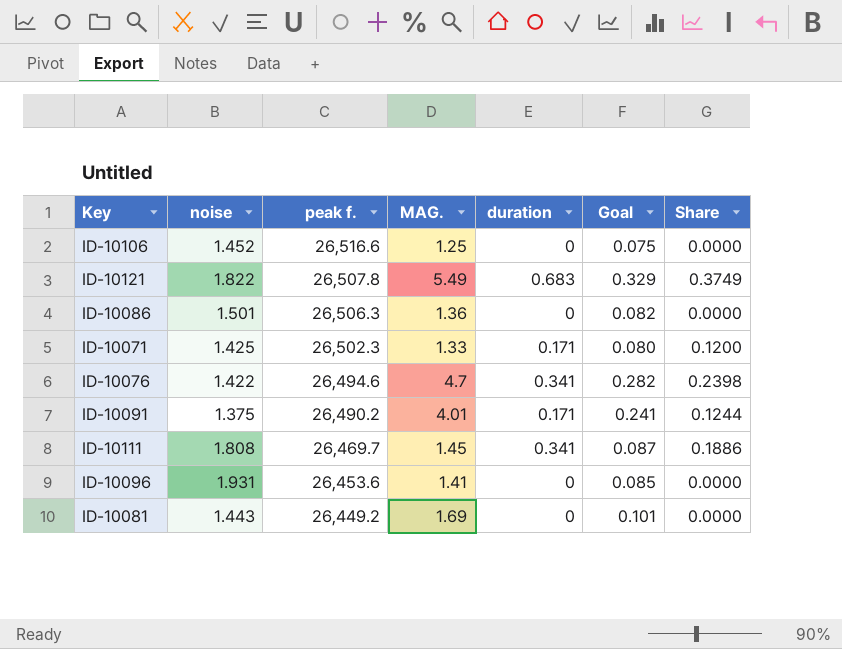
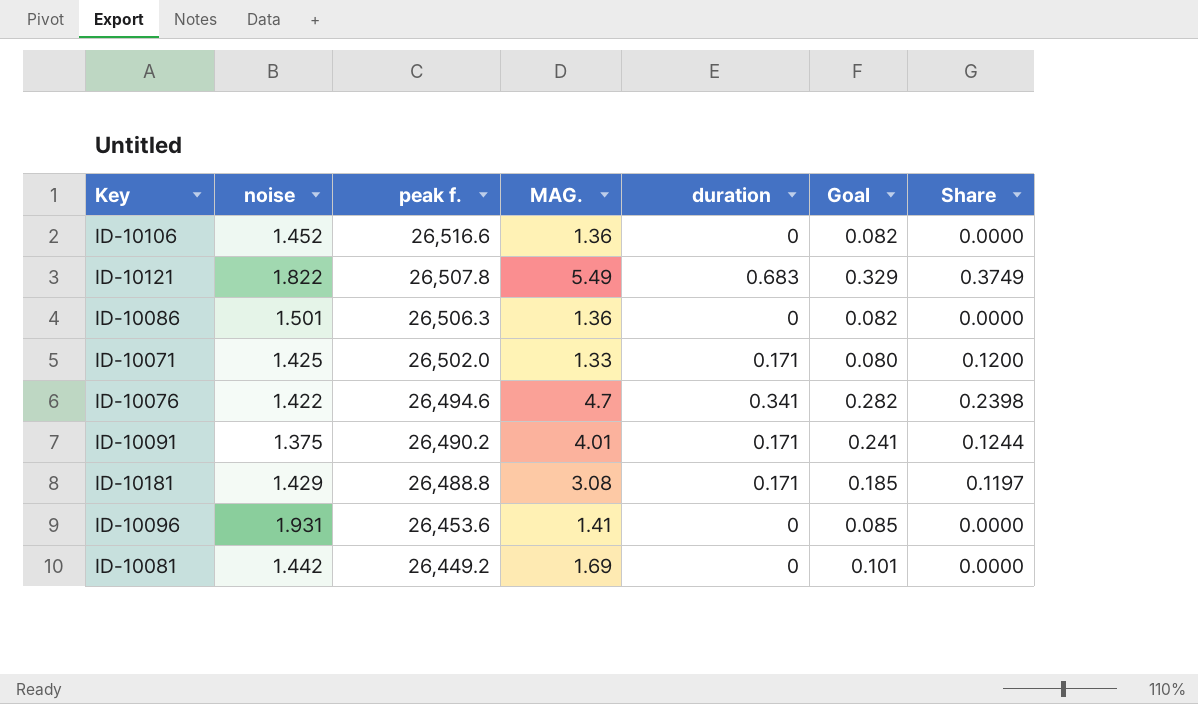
row ID-10111: 1.808 | 26,469.7 | 1.45 | 0.341 | 0.087 | 0.1886 -> none
ID-10106 | MAG.: 1.25 -> 1.36
ID-10106 | Goal: 0.075 -> 0.082
ID-10071 | peak f.: 26,502.3 -> 26,502.0
row ID-10181: none -> 1.429 | 26,488.8 | 3.08 | 0.171 | 0.185 | 0.1197
ID-10081 | noise: 1.443 -> 1.442

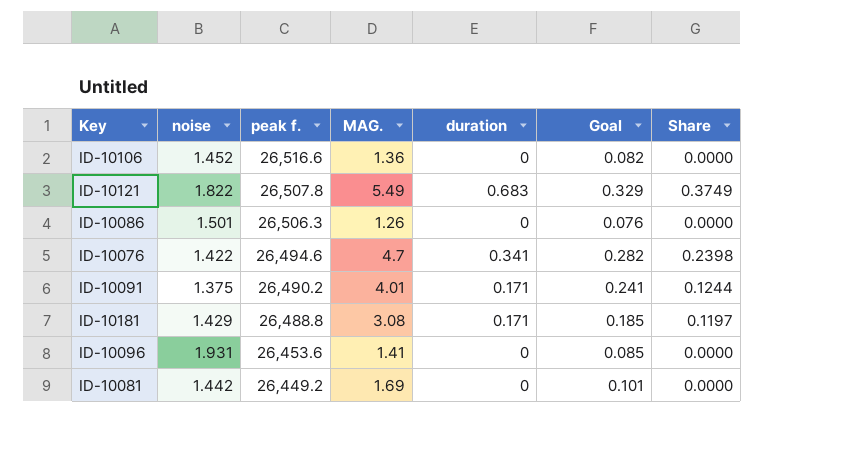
row ID-10071: 1.425 | 26,502.0 | 1.33 | 0.171 | 0.080 | 0.1200 -> none
ID-10086 | MAG.: 1.36 -> 1.26
ID-10086 | Goal: 0.082 -> 0.076

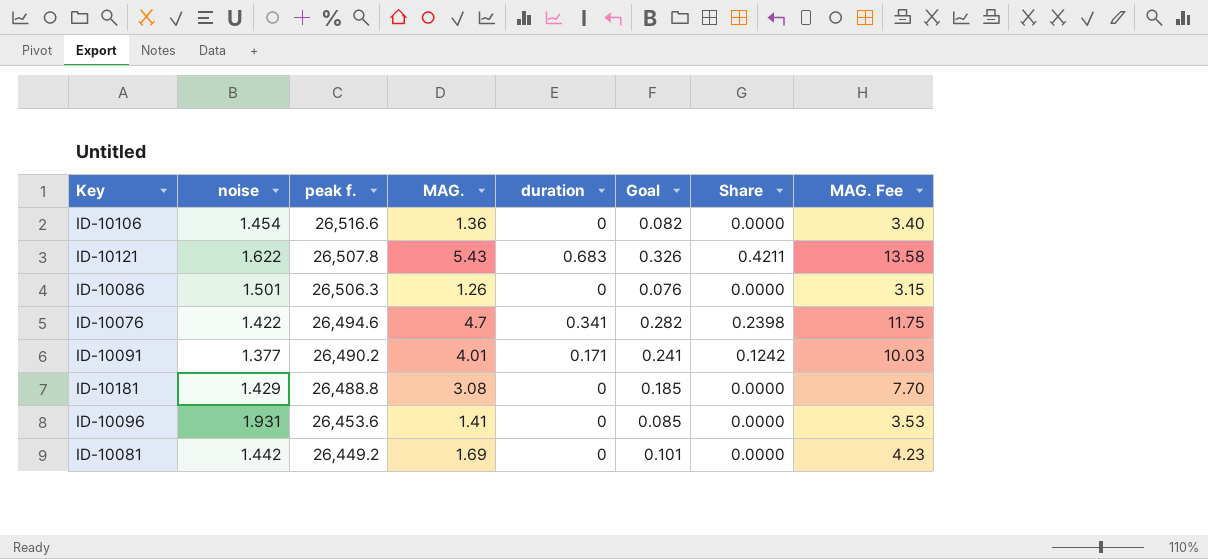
column MAG. Fee | formula: none -> [MAG.] * 2.5
ID-10106 | noise: 1.452 -> 1.454
ID-10121 | noise: 1.822 -> 1.622
ID-10121 | MAG.: 5.49 -> 5.43
ID-10121 | Goal: 0.329 -> 0.326
ID-10121 | Share: 0.3749 -> 0.4211
ID-10091 | noise: 1.375 -> 1.377
ID-10091 | Share: 0.1244 -> 0.1242
ID-10181 | duration: 0.171 -> 0
ID-10181 | Share: 0.1197 -> 0.0000

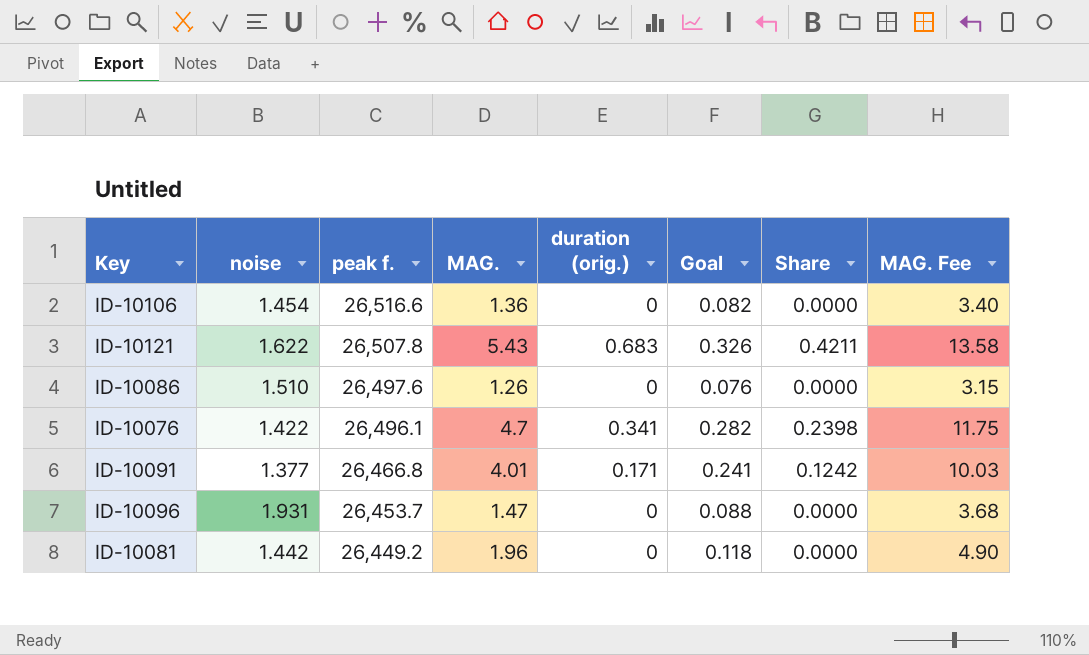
column name: duration -> duration (orig.)
row ID-10181: 1.429 | 26,488.8 | 3.08 | 0 | 0.185 | 0.0000 | 7.70 -> none
ID-10086 | noise: 1.501 -> 1.510
ID-10086 | peak f.: 26,506.3 -> 26,497.6
ID-10076 | peak f.: 26,494.6 -> 26,496.1
ID-10091 | peak f.: 26,490.2 -> 26,466.8
ID-10096 | peak f.: 26,453.6 -> 26,453.7
ID-10096 | MAG.: 1.41 -> 1.47
ID-10096 | Goal: 0.085 -> 0.088
ID-10096 | MAG. Fee: 3.53 -> 3.68
ID-10081 | MAG.: 1.69 -> 1.96
ID-10081 | Goal: 0.101 -> 0.118
ID-10081 | MAG. Fee: 4.23 -> 4.90

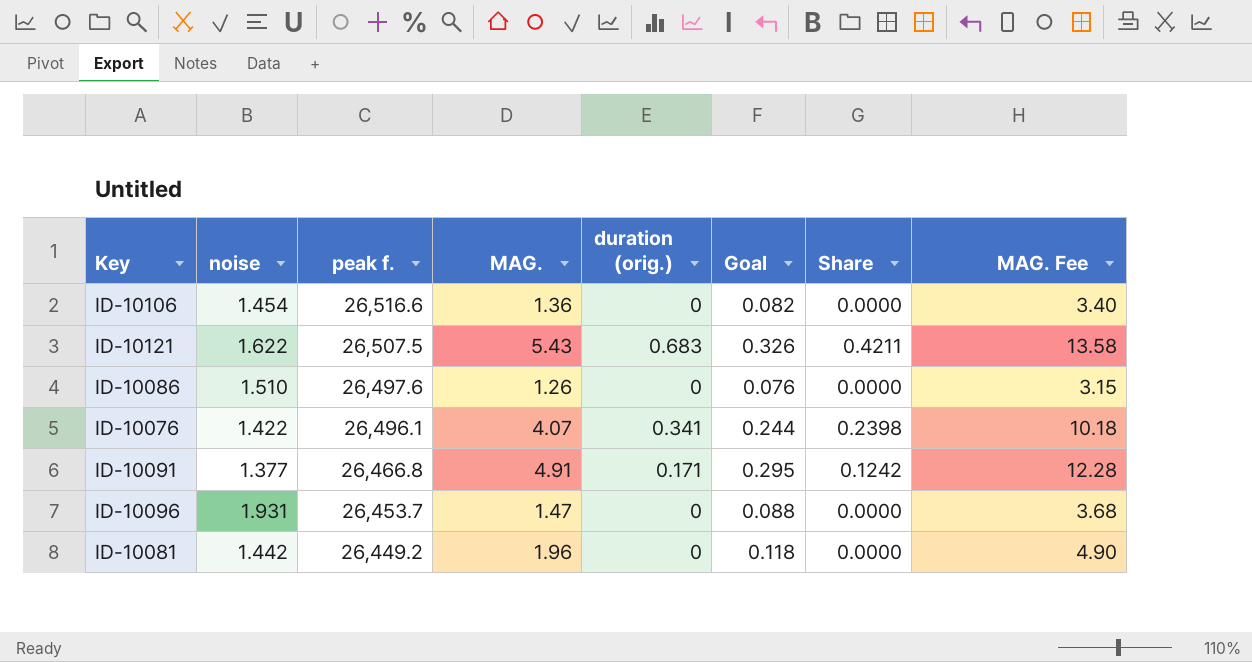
ID-10121 | peak f.: 26,507.8 -> 26,507.5
ID-10076 | MAG.: 4.7 -> 4.07
ID-10076 | Goal: 0.282 -> 0.244
ID-10076 | MAG. Fee: 11.75 -> 10.18
ID-10091 | MAG.: 4.01 -> 4.91
ID-10091 | Goal: 0.241 -> 0.295
ID-10091 | MAG. Fee: 10.03 -> 12.28

